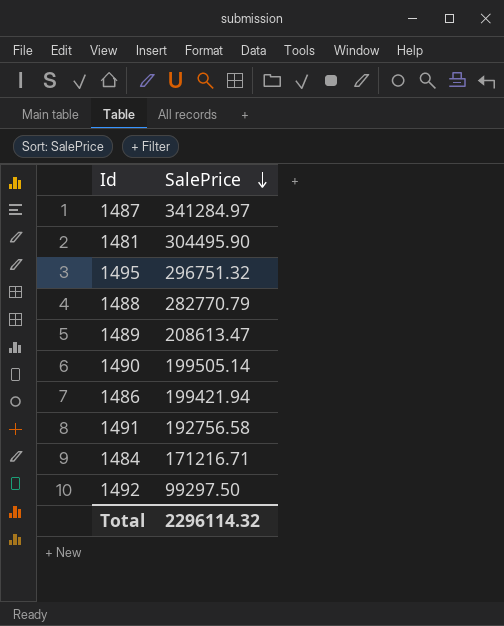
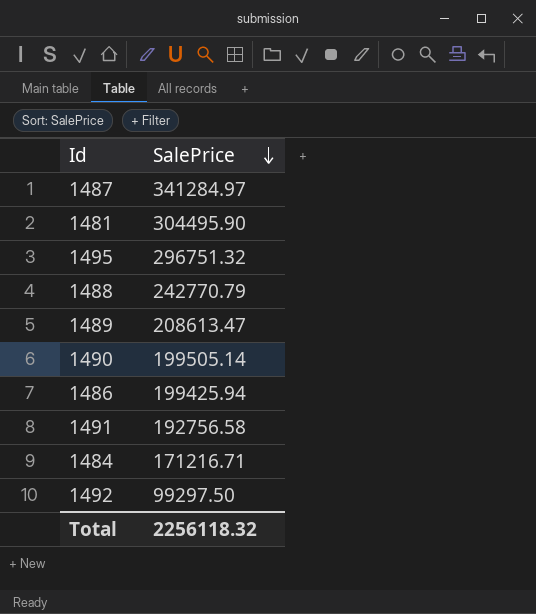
1488 | SalePrice: 282770.79 -> 242770.79
1486 | SalePrice: 199421.94 -> 199425.94
Total | SalePrice: 2296114.32 -> 2256118.32

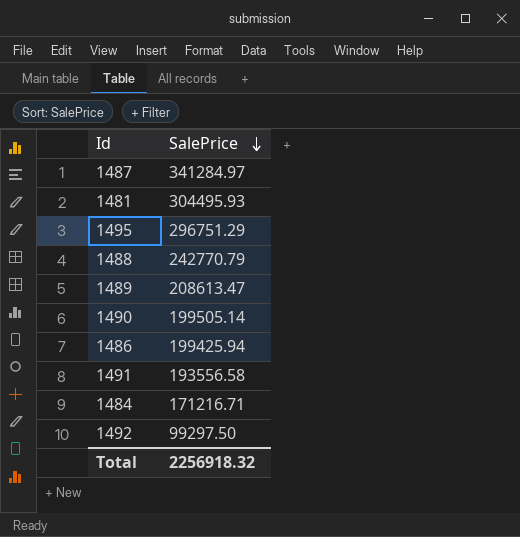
1481 | SalePrice: 304495.90 -> 304495.93
1495 | SalePrice: 296751.32 -> 296751.29
1491 | SalePrice: 192756.58 -> 193556.58
Total | SalePrice: 2256118.32 -> 2256918.32

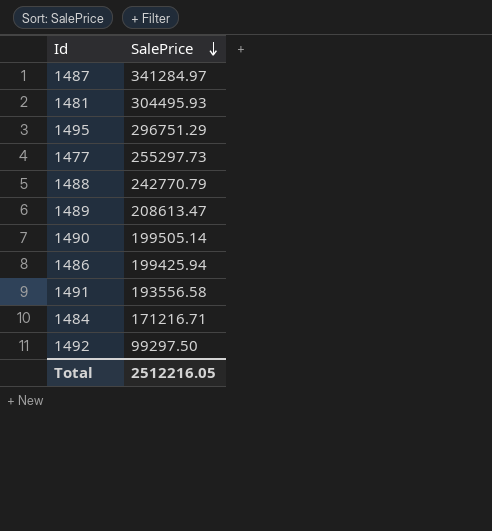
row 1477: none -> 255297.73
Total | SalePrice: 2256918.32 -> 2512216.05

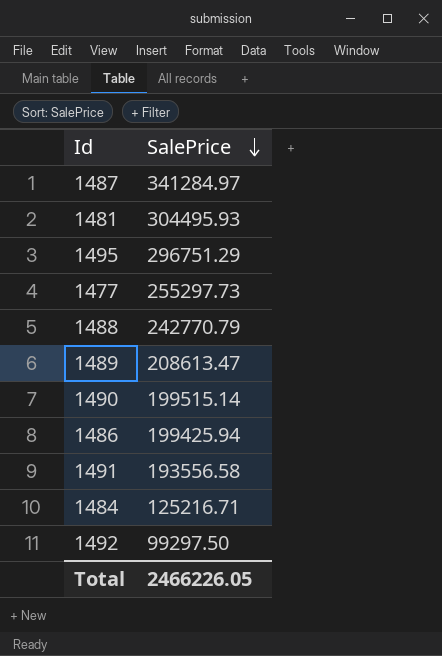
1490 | SalePrice: 199505.14 -> 199515.14
1484 | SalePrice: 171216.71 -> 125216.71
Total | SalePrice: 2512216.05 -> 2466226.05

